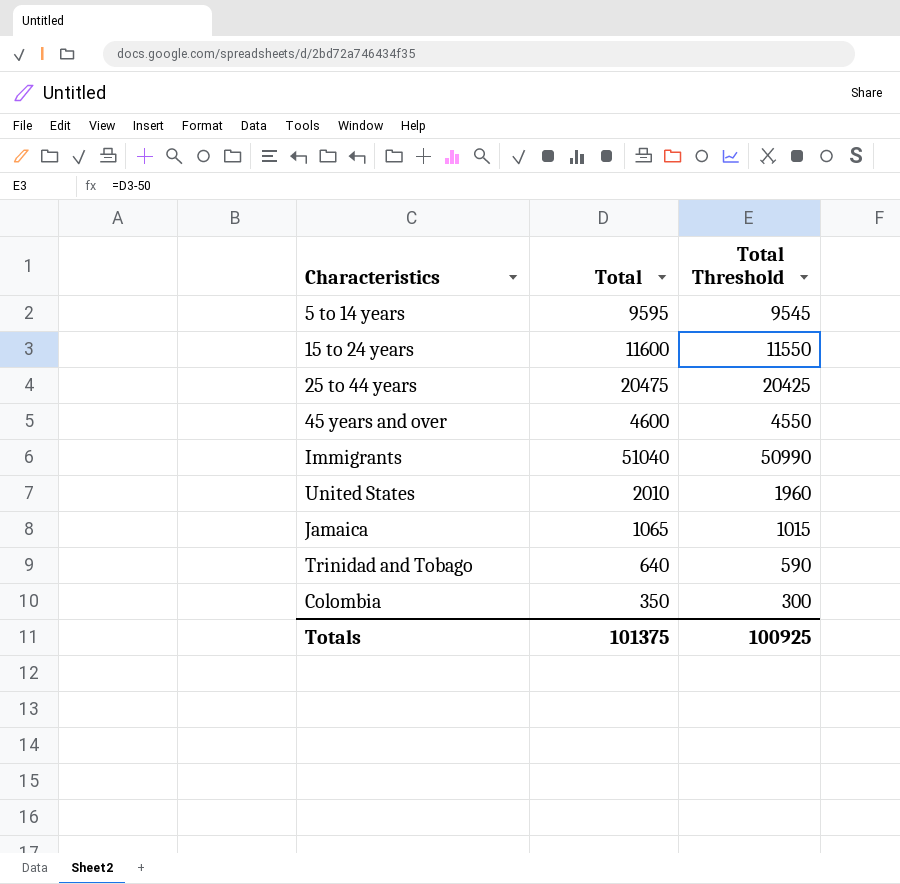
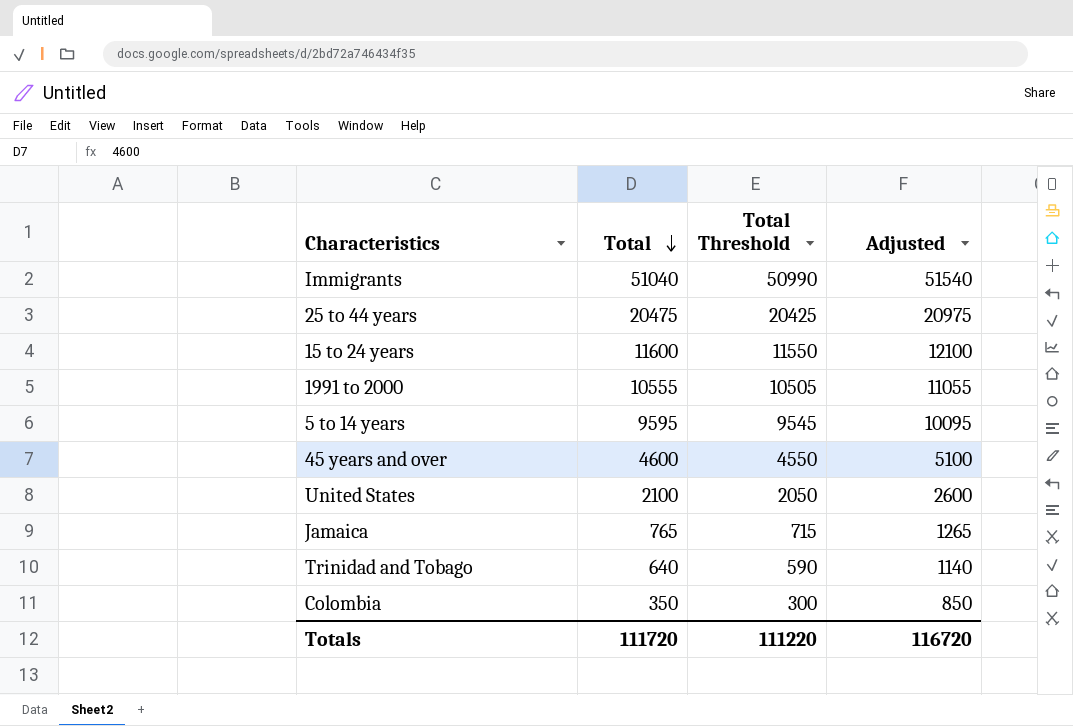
row order: none -> Total descending
column Adjusted | formula: none -> [Total] + 500
row 1991 to 2000: none -> 10555 | 10505 | 11055
United States | Total: 2010 -> 2100
United States | Total Threshold: 1960 -> 2050
Jamaica | Total: 1065 -> 765
Jamaica | Total Threshold: 1015 -> 715
Totals | Total: 101375 -> 111720
Totals | Total Threshold: 100925 -> 111220

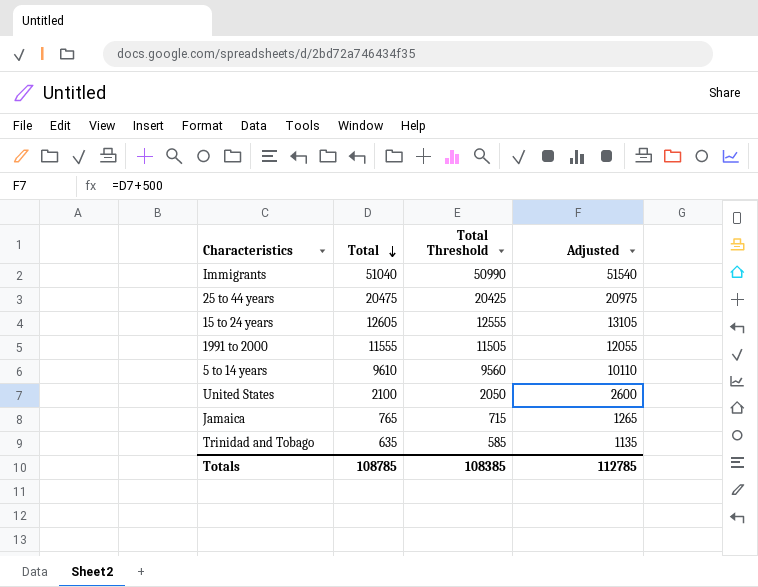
row 45 years and over: 4600 | 4550 | 5100 -> none
row Colombia: 350 | 300 | 850 -> none
15 to 24 years | Total: 11600 -> 12605
15 to 24 years | Total Threshold: 11550 -> 12555
15 to 24 years | Adjusted: 12100 -> 13105
1991 to 2000 | Total: 10555 -> 11555
1991 to 2000 | Total Threshold: 10505 -> 11505
1991 to 2000 | Adjusted: 11055 -> 12055
5 to 14 years | Total: 9595 -> 9610
5 to 14 years | Total Threshold: 9545 -> 9560
5 to 14 years | Adjusted: 10095 -> 10110
Trinidad and Tobago | Total: 640 -> 635
Trinidad and Tobago | Total Threshold: 590 -> 585
Trinidad and Tobago | Adjusted: 1140 -> 1135
Totals | Total: 111720 -> 108785
Totals | Total Threshold: 111220 -> 108385
Totals | Adjusted: 116720 -> 112785

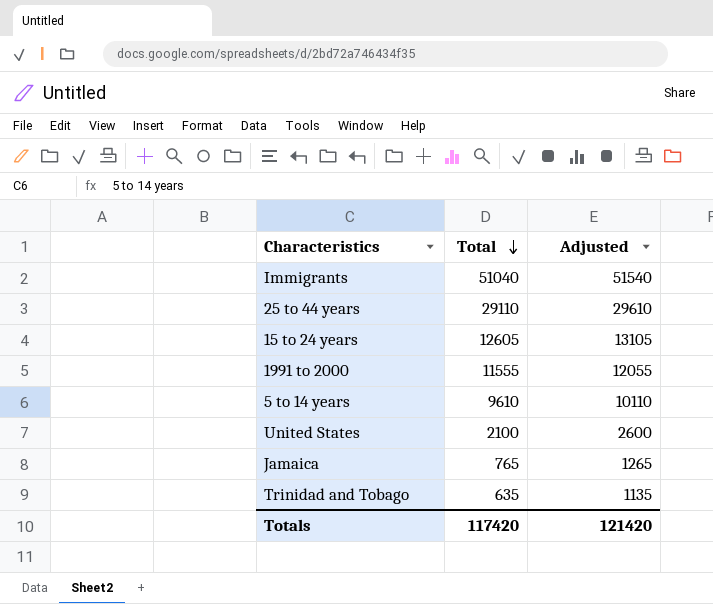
column Total Threshold | formula: [Total] - 50 -> none
25 to 44 years | Total: 20475 -> 29110
25 to 44 years | Adjusted: 20975 -> 29610
Totals | Total: 108785 -> 117420
Totals | Adjusted: 112785 -> 121420

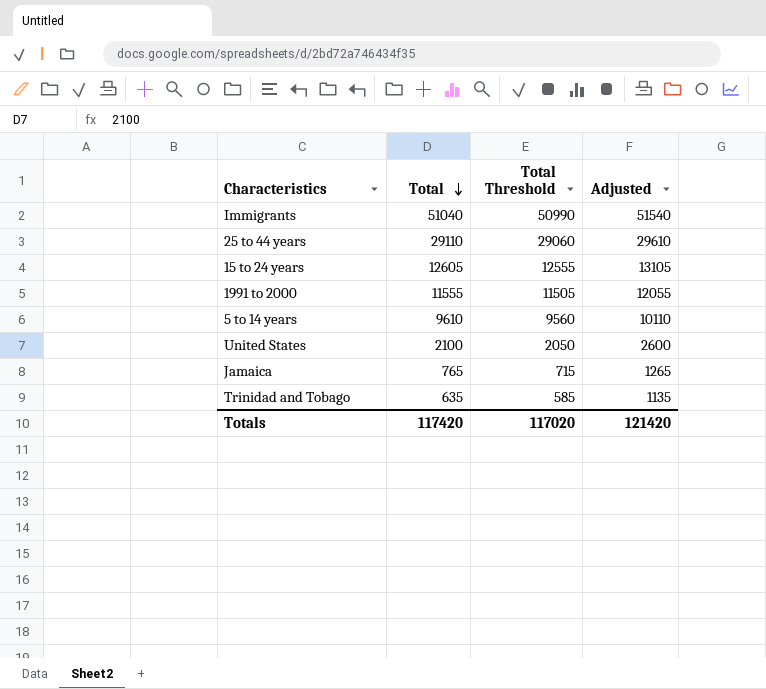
column Total Threshold | formula: none -> [Total] - 50

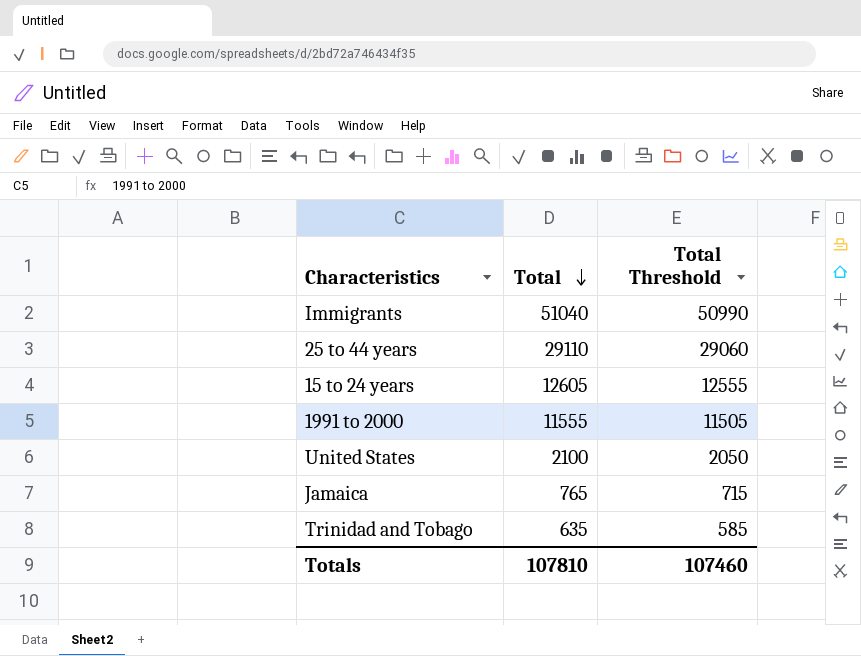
column Adjusted | formula: [Total] + 500 -> none
row 5 to 14 years: 9610 | 9560 | 10110 -> none
Totals | Total: 117420 -> 107810
Totals | Total Threshold: 117020 -> 107460

